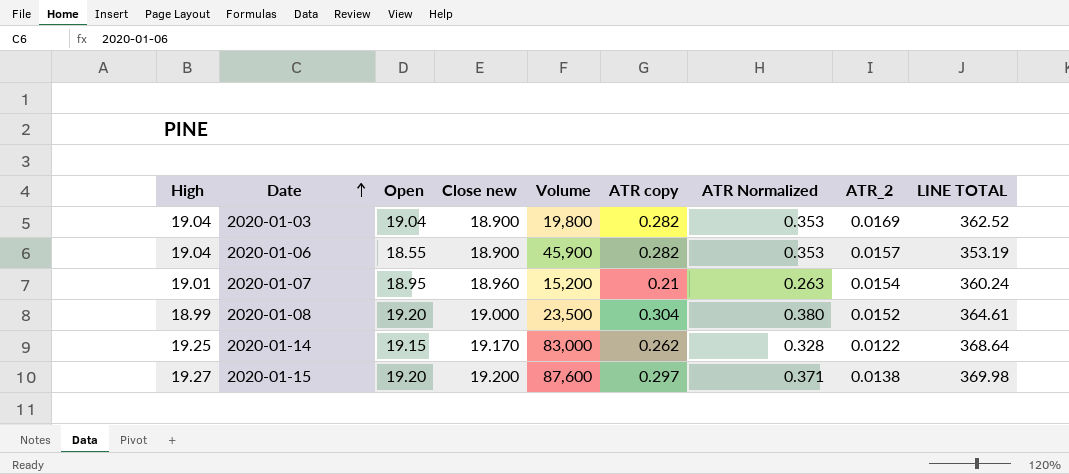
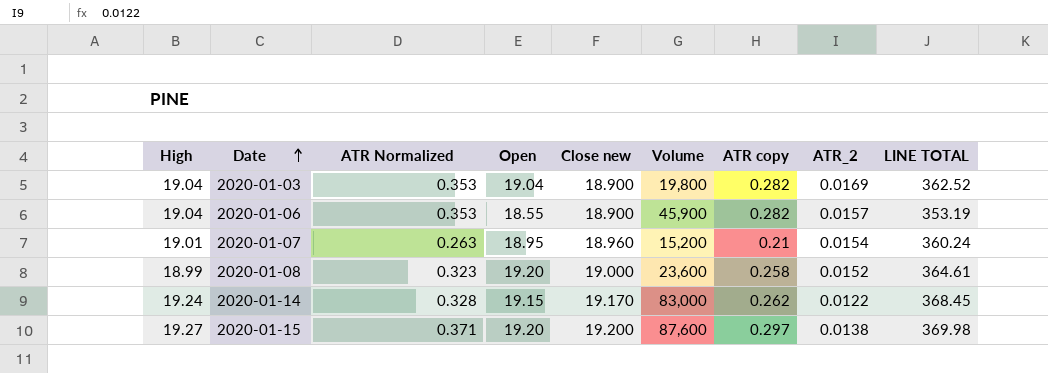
column ATR Normalized | position: 7 -> 3
2020-01-08 | ATR Normalized: 0.380 -> 0.323
2020-01-08 | Volume: 23,500 -> 23,600
2020-01-08 | ATR copy: 0.304 -> 0.258
2020-01-14 | High: 19.25 -> 19.24
2020-01-14 | LINE TOTAL: 368.64 -> 368.45

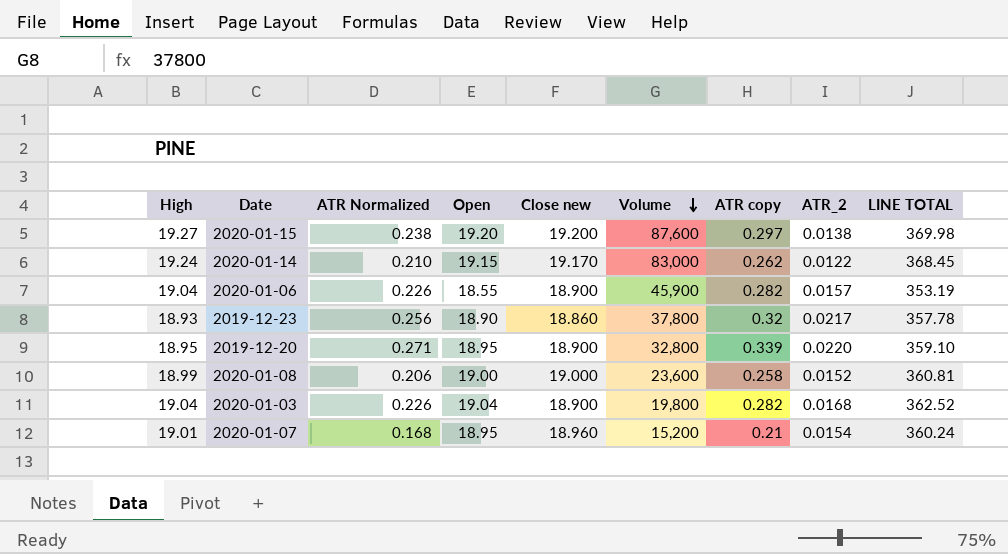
row order: Date ascending -> Volume descending
column ATR Normalized | formula: [ATR copy] * 1.25 -> [ATR copy] * 0.8
row 2019-12-23: none -> 18.93 | 0.256 | 18.90 | 18.860 | 37,800 | 0.32 | 0.0217 | 357.78
row 2019-12-20: none -> 18.95 | 0.271 | 18.95 | 18.900 | 32,800 | 0.339 | 0.0220 | 359.10
2020-01-08 | Open: 19.20 -> 19.00
2020-01-08 | LINE TOTAL: 364.61 -> 360.81
2020-01-03 | ATR_2: 0.0169 -> 0.0168

